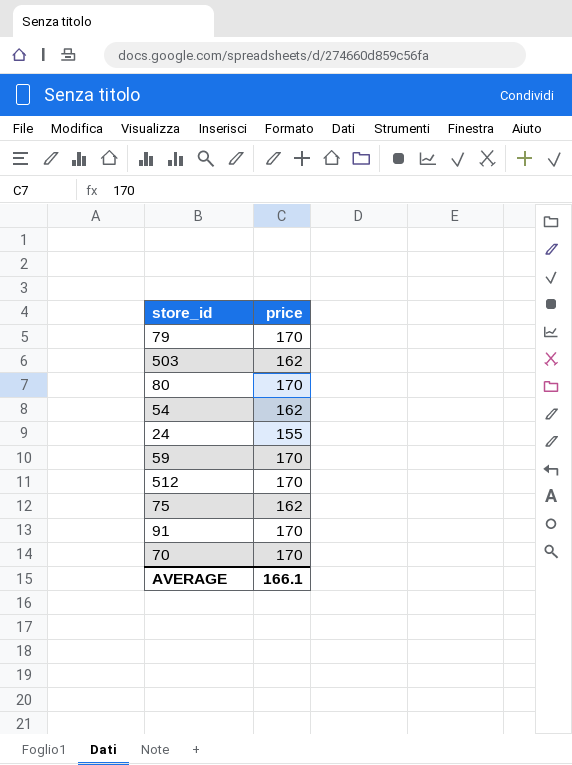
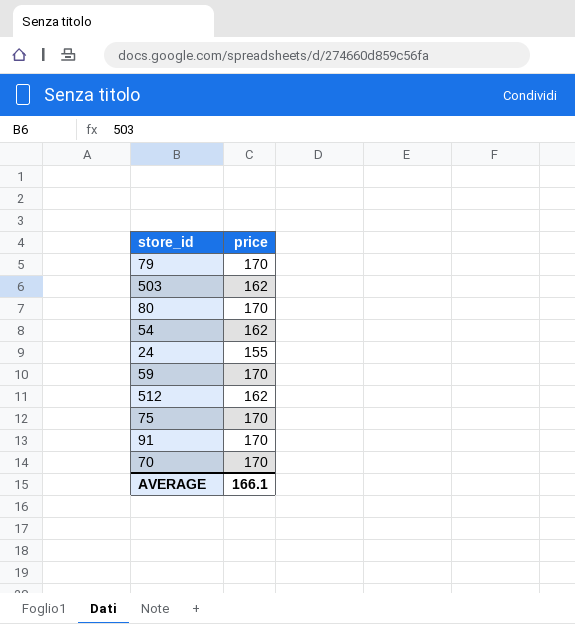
512 | price: 170 -> 162
75 | price: 162 -> 170

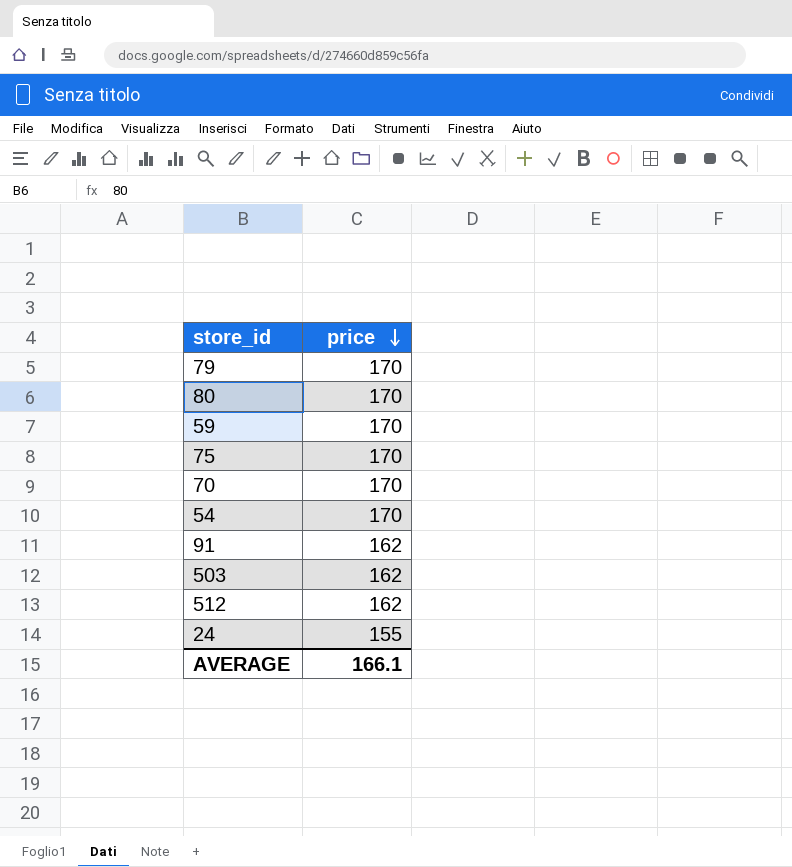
row order: none -> price descending
54 | price: 162 -> 170
91 | price: 170 -> 162

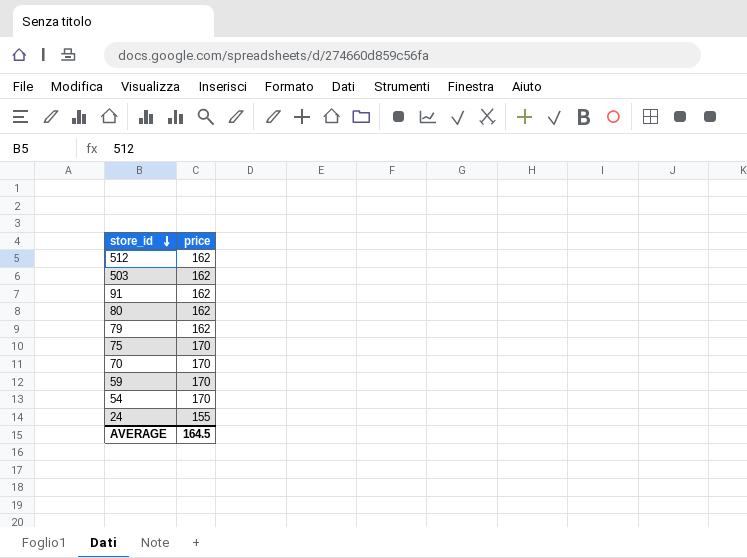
row order: price descending -> store_id descending
80 | price: 170 -> 162
79 | price: 170 -> 162
AVERAGE | price: 166.1 -> 164.5

